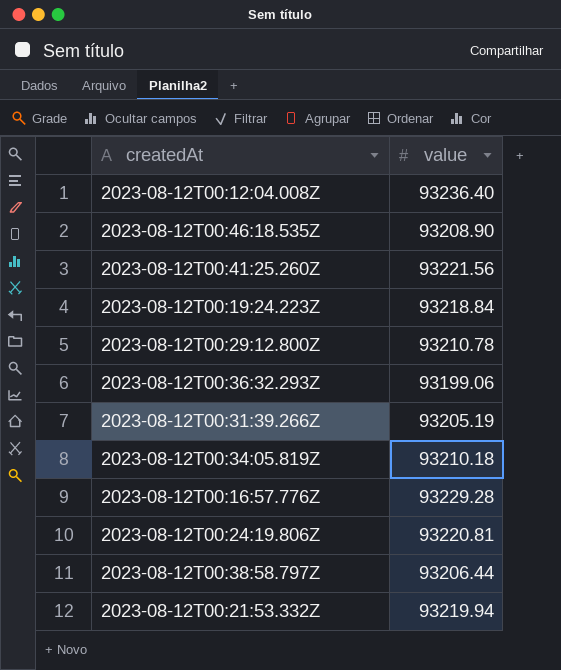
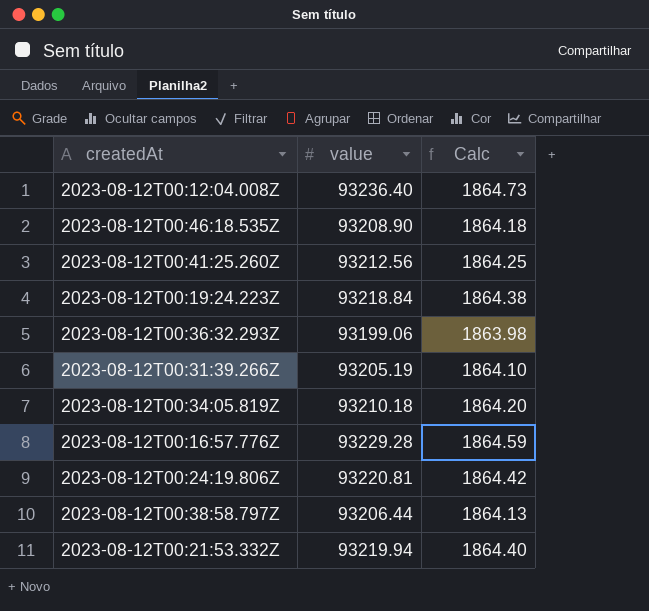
column Calc | formula: none -> [value] * 0.02
row 2023-08-12T00:29:12.800Z: 93210.78 -> none
2023-08-12T00:41:25.260Z | value: 93221.56 -> 93212.56

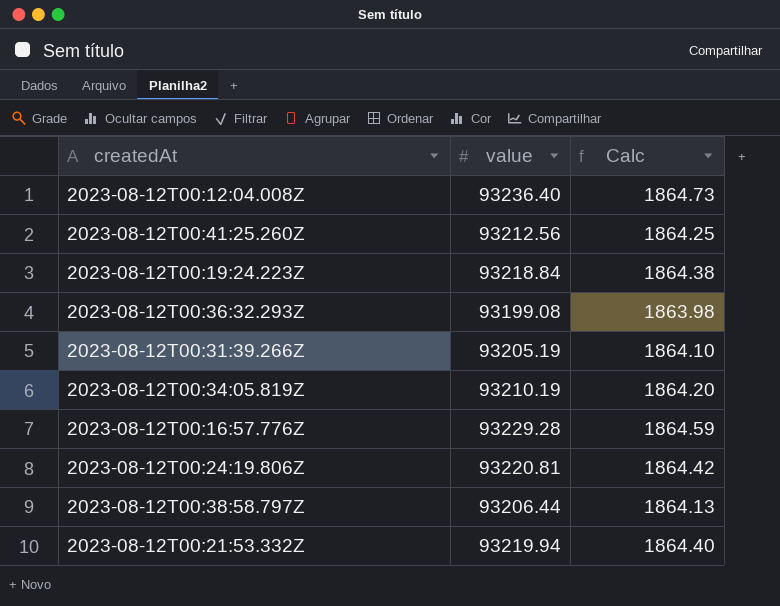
row 2023-08-12T00:46:18.535Z: 93208.90 | 1864.18 -> none
2023-08-12T00:36:32.293Z | value: 93199.06 -> 93199.08
2023-08-12T00:34:05.819Z | value: 93210.18 -> 93210.19

